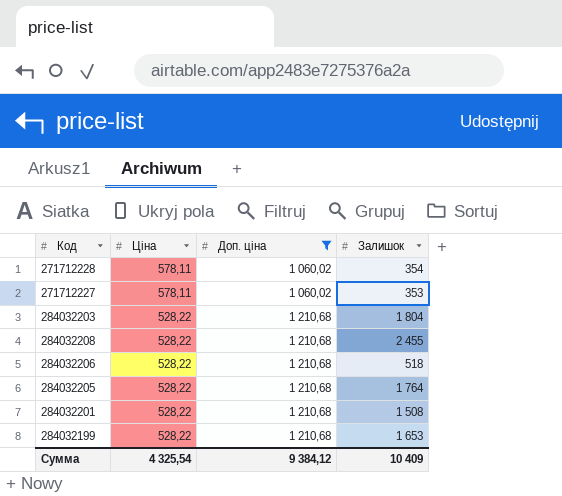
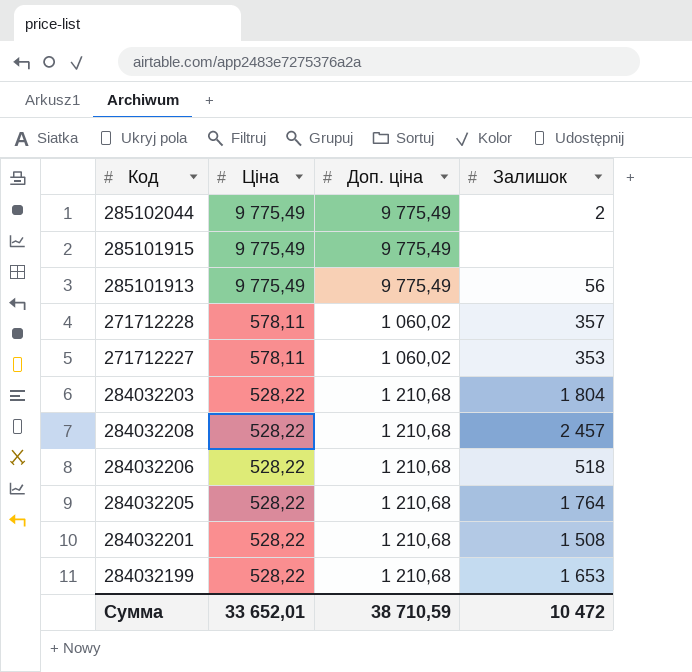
filter: Доп. ціна != 9 775,49 -> none
271712228 | Залишок: 354 -> 357
284032208 | Залишок: 2 455 -> 2 457
Сумма | Ціна: 4 325,54 -> 33 652,01
Сумма | Доп. ціна: 9 384,12 -> 38 710,59
Сумма | Залишок: 10 409 -> 10 472

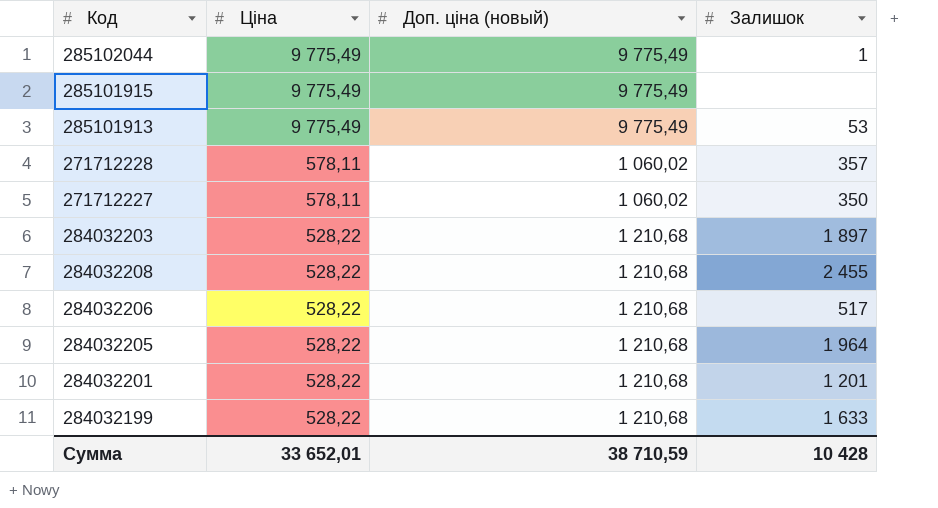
column name: Доп. ціна -> Доп. ціна (новый)
285102044 | Залишок: 2 -> 1
285101913 | Залишок: 56 -> 53
271712227 | Залишок: 353 -> 350
284032203 | Залишок: 1 804 -> 1 897
284032208 | Залишок: 2 457 -> 2 455
284032206 | Залишок: 518 -> 517
284032205 | Залишок: 1 764 -> 1 964
284032201 | Залишок: 1 508 -> 1 201
284032199 | Залишок: 1 653 -> 1 633
Сумма | Залишок: 10 472 -> 10 428

